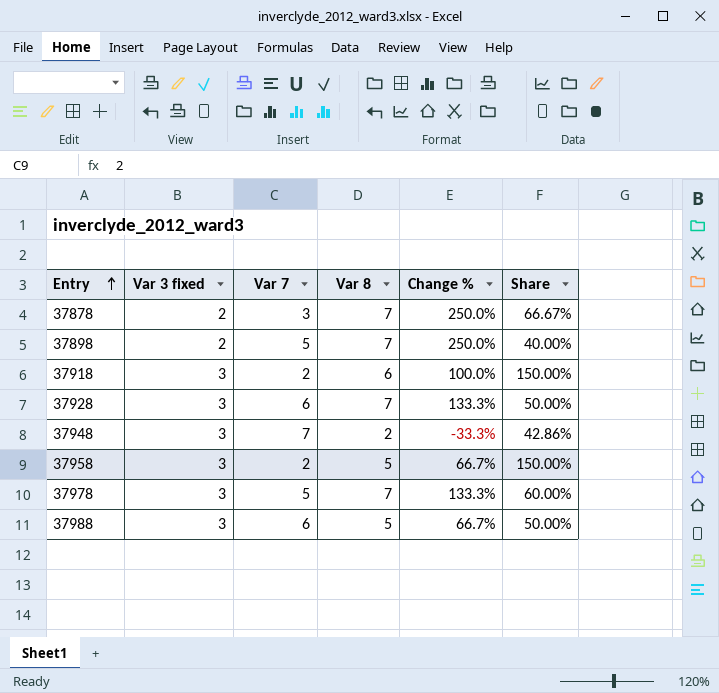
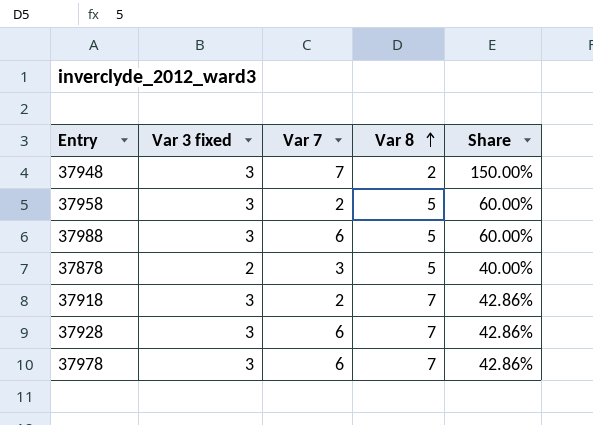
row order: Entry ascending -> Var 8 ascending
column Change % | formula: ([Var 8] - [Var 3 fixed]) / [Var 3 fixed] -> none
column Share | formula: [Var 3 fixed] / [Var 7] -> [Var 3 fixed] / [Var 8]
row 37898: 2 | 5 | 7 | 250.0% | 40.00% -> none
37878 | Var 8: 7 -> 5
37918 | Var 8: 6 -> 7
37978 | Var 7: 5 -> 6

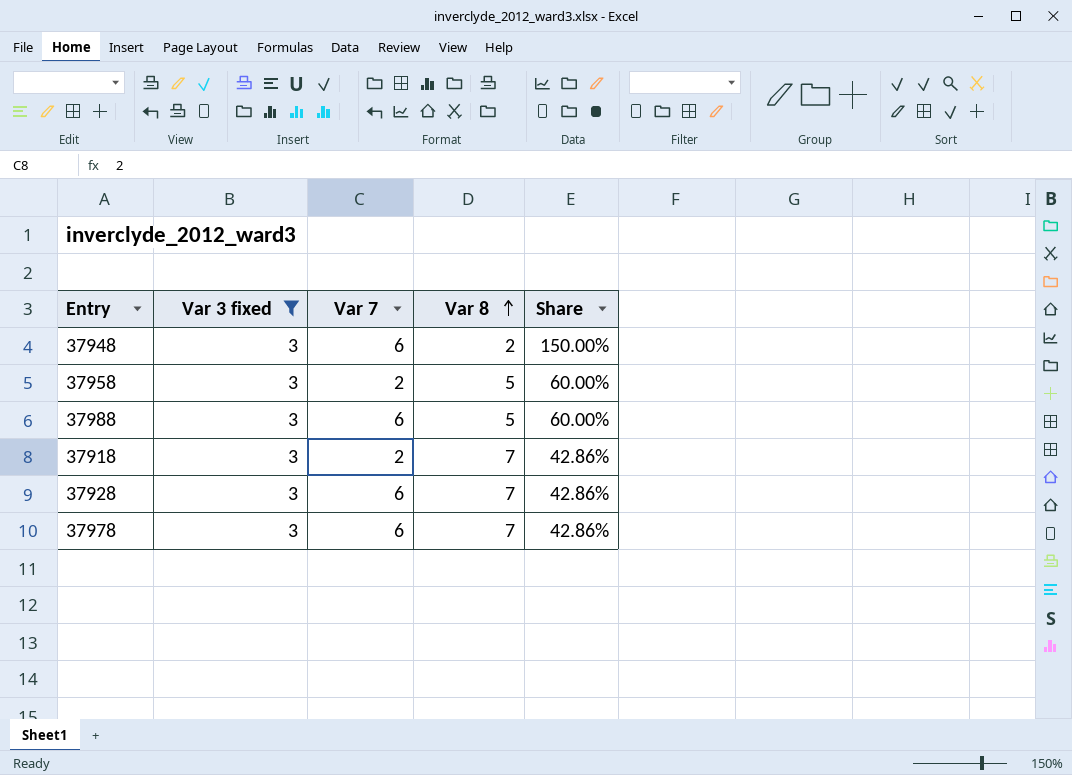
filter: none -> Var 3 fixed = 3
37948 | Var 7: 7 -> 6

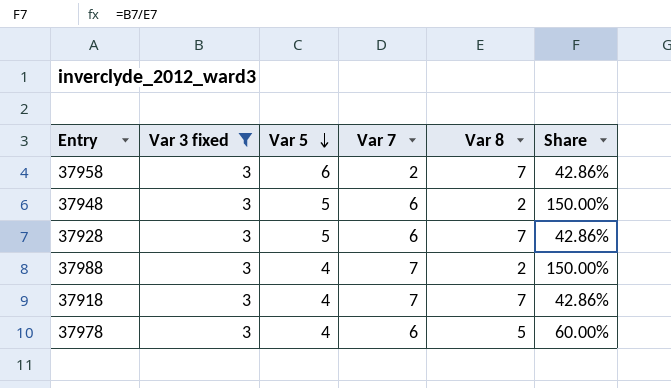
row order: Var 8 ascending -> Var 5 descending
column Var 5 | position: none -> 3
37958 | Var 8: 5 -> 7
37958 | Share: 60.00% -> 42.86%
37988 | Var 7: 6 -> 7
37988 | Var 8: 5 -> 2
37988 | Share: 60.00% -> 150.00%
37918 | Var 7: 2 -> 7
37978 | Var 8: 7 -> 5
37978 | Share: 42.86% -> 60.00%

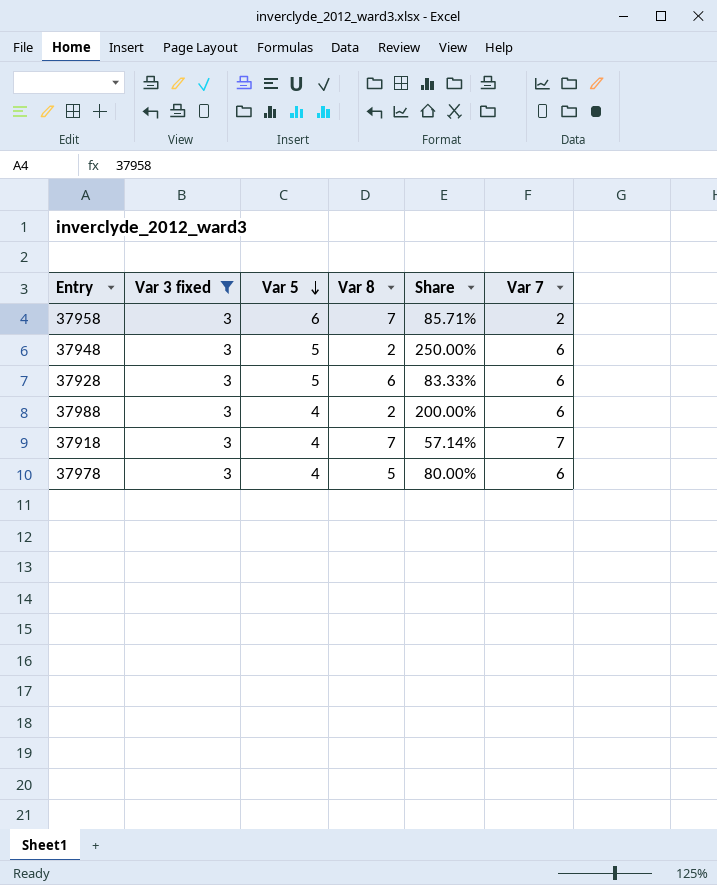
column Share | formula: [Var 3 fixed] / [Var 8] -> [Var 5] / [Var 8]
column Var 7 | position: 4 -> 6
37928 | Var 8: 7 -> 6
37988 | Var 7: 7 -> 6

